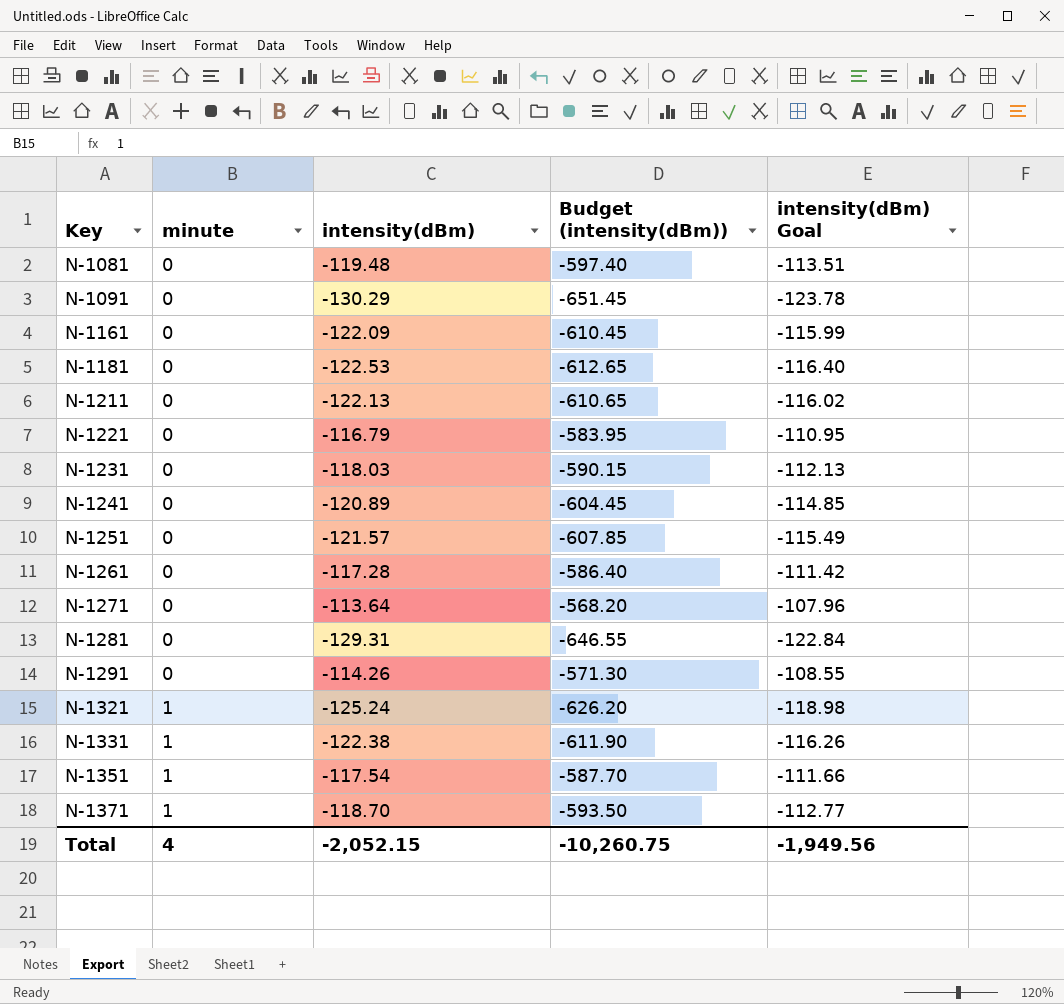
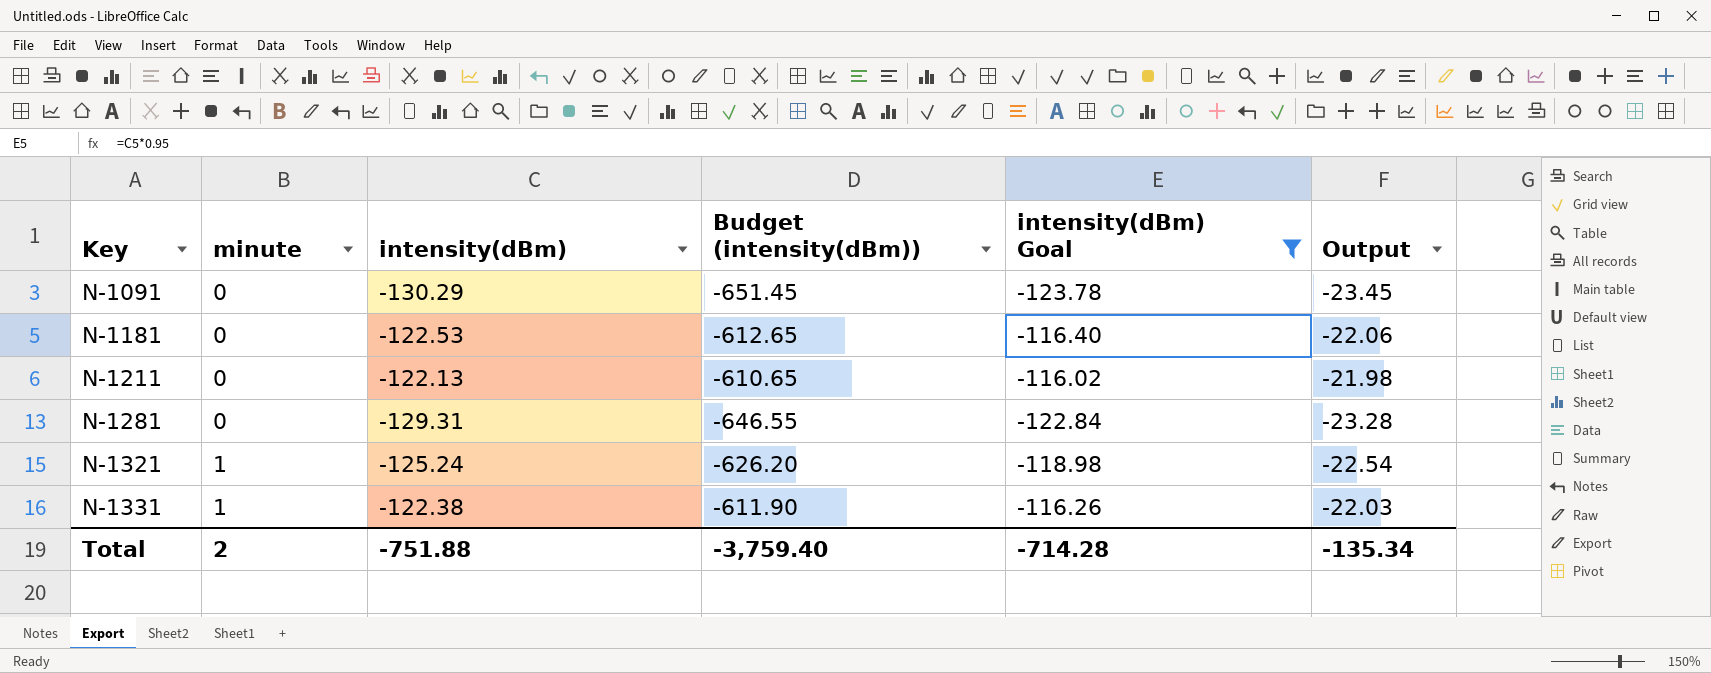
filter: none -> intensity(dBm) Goal <= -116.02
column Output | formula: none -> [intensity(dBm)] * 0.18
Total | minute: 4 -> 2
Total | intensity(dBm): -2,052.15 -> -751.88
Total | Budget (intensity(dBm)): -10,260.75 -> -3,759.40
Total | intensity(dBm) Goal: -1,949.56 -> -714.28

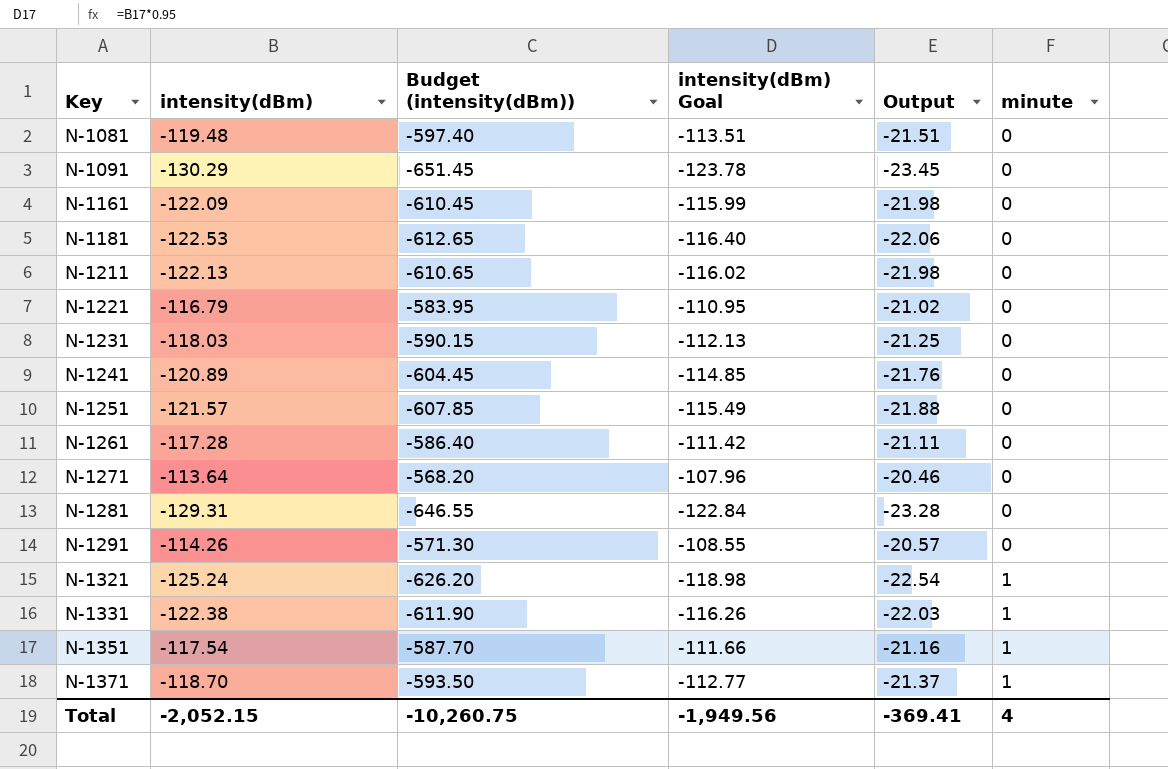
filter: intensity(dBm) Goal <= -116.02 -> none
column minute | position: 2 -> 6
Total | intensity(dBm): -751.88 -> -2,052.15
Total | Budget (intensity(dBm)): -3,759.40 -> -10,260.75
Total | intensity(dBm) Goal: -714.28 -> -1,949.56
Total | Output: -135.34 -> -369.41
Total | minute: 2 -> 4

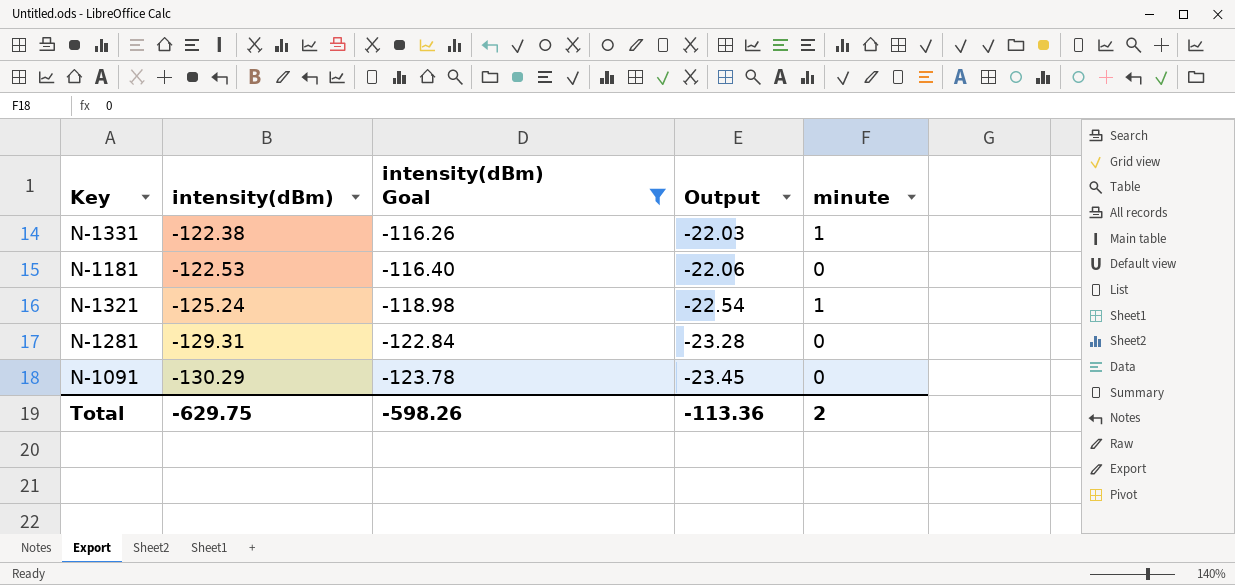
filter: none -> intensity(dBm) Goal <= -116.26
row order: Key ascending -> intensity(dBm) descending
column Budget (intensity(dBm)) | formula: [intensity(dBm)] * 5 -> none
Total | intensity(dBm): -2,052.15 -> -629.75
Total | intensity(dBm) Goal: -1,949.56 -> -598.26
Total | Output: -369.41 -> -113.36
Total | minute: 4 -> 2

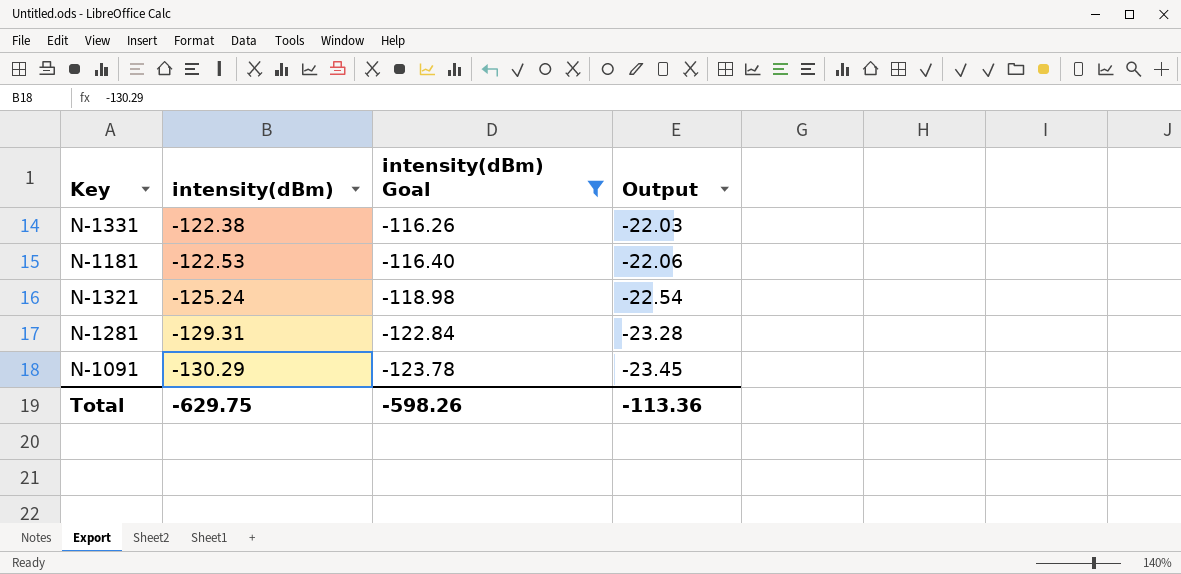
column minute | position: 5 -> none

